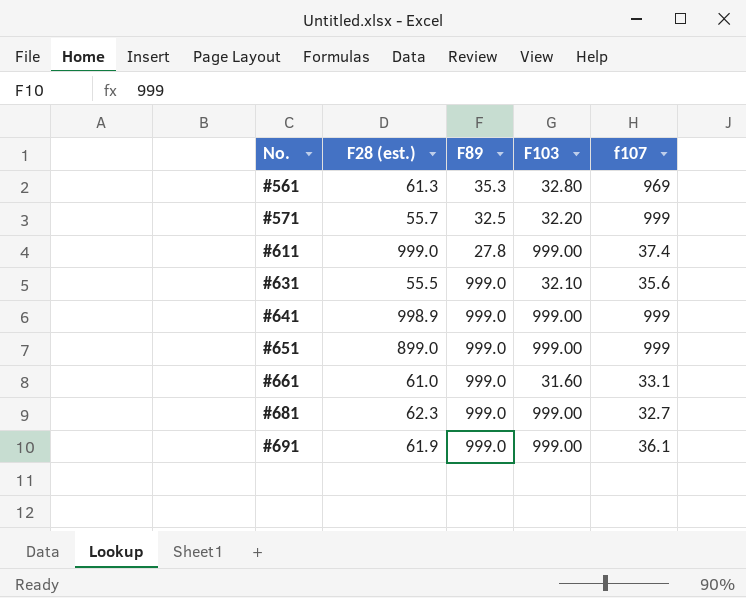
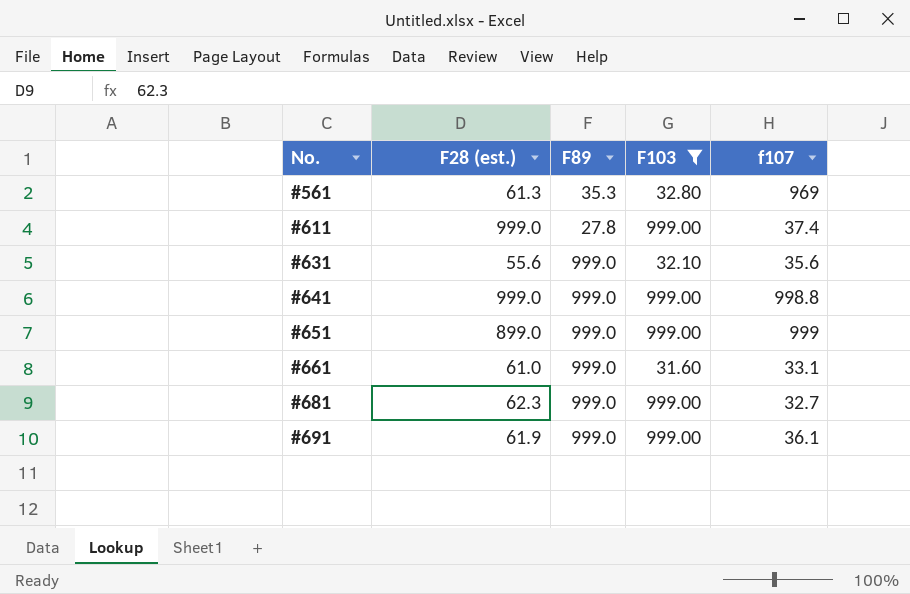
filter: none -> F103 != 32.20
#631 | F28 (est.): 55.5 -> 55.6
#641 | F28 (est.): 998.9 -> 999.0
#641 | f107: 999 -> 998.8

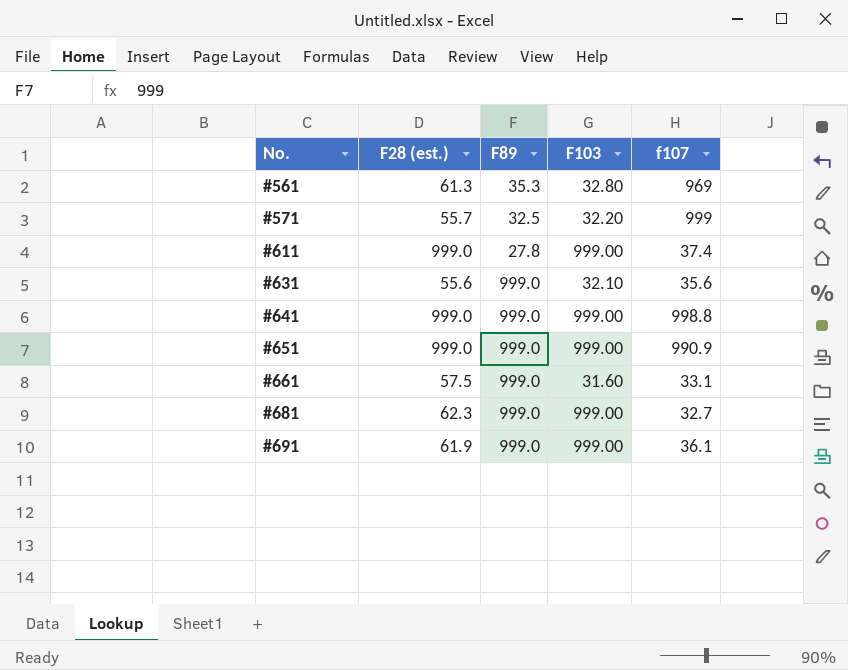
filter: F103 != 32.20 -> none
#651 | F28 (est.): 899.0 -> 999.0
#651 | f107: 999 -> 990.9
#661 | F28 (est.): 61.0 -> 57.5

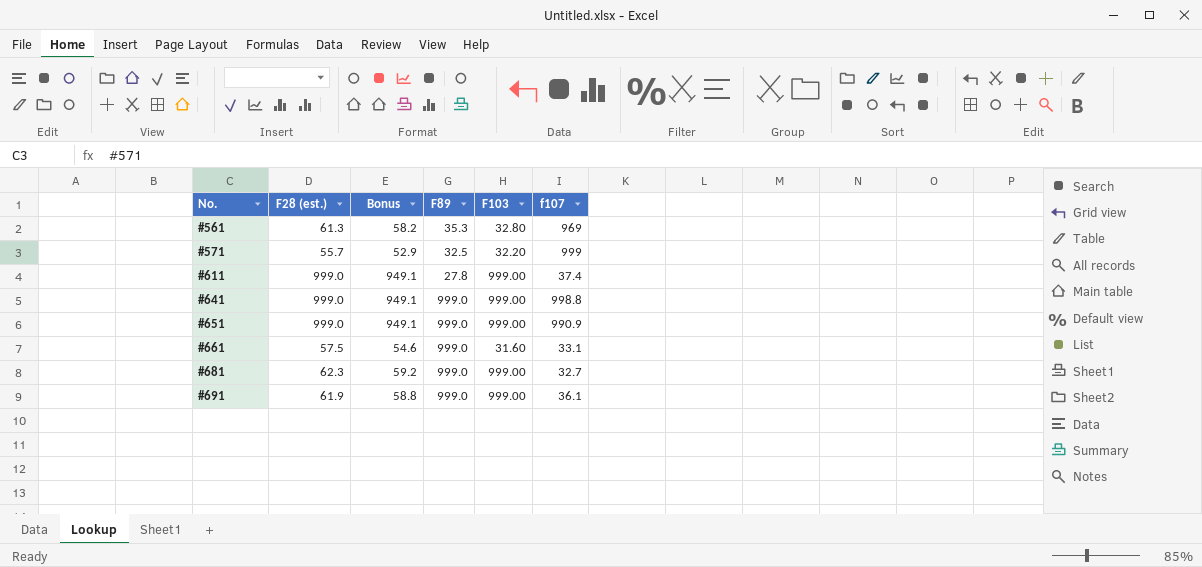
column Bonus | formula: none -> [F28 (est.)] * 0.95
row #631: 55.6 | 999.0 | 32.10 | 35.6 -> none

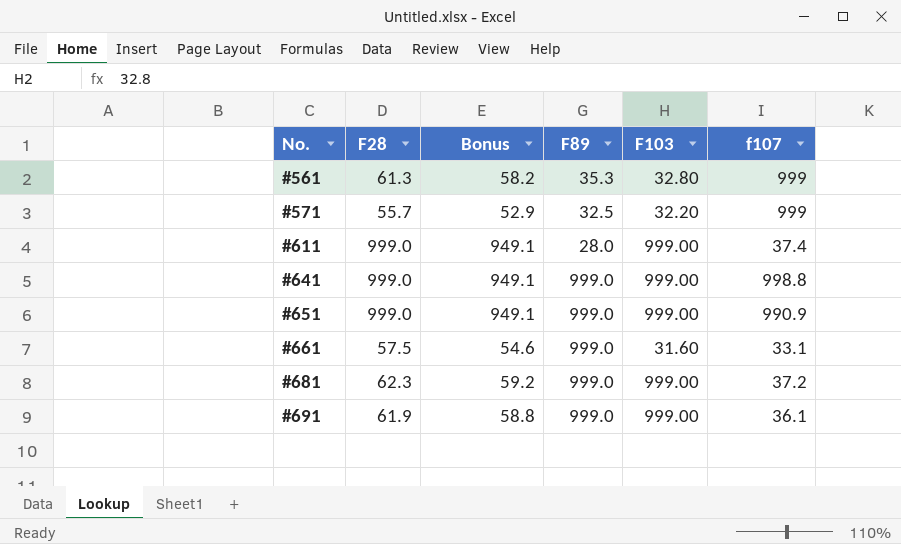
column name: F28 (est.) -> F28
#561 | f107: 969 -> 999
#611 | F89: 27.8 -> 28.0
#681 | f107: 32.7 -> 37.2

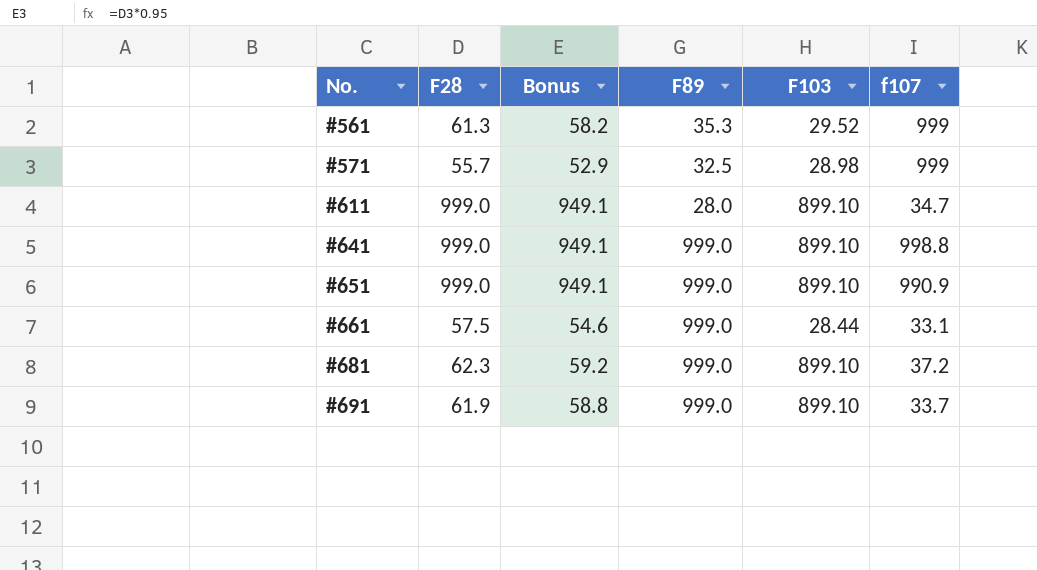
#561 | F103: 32.80 -> 29.52
#571 | F103: 32.20 -> 28.98
#611 | F103: 999.00 -> 899.10
#611 | f107: 37.4 -> 34.7
#641 | F103: 999.00 -> 899.10
#651 | F103: 999.00 -> 899.10
#661 | F103: 31.60 -> 28.44
#681 | F103: 999.00 -> 899.10
#691 | F103: 999.00 -> 899.10
#691 | f107: 36.1 -> 33.7

